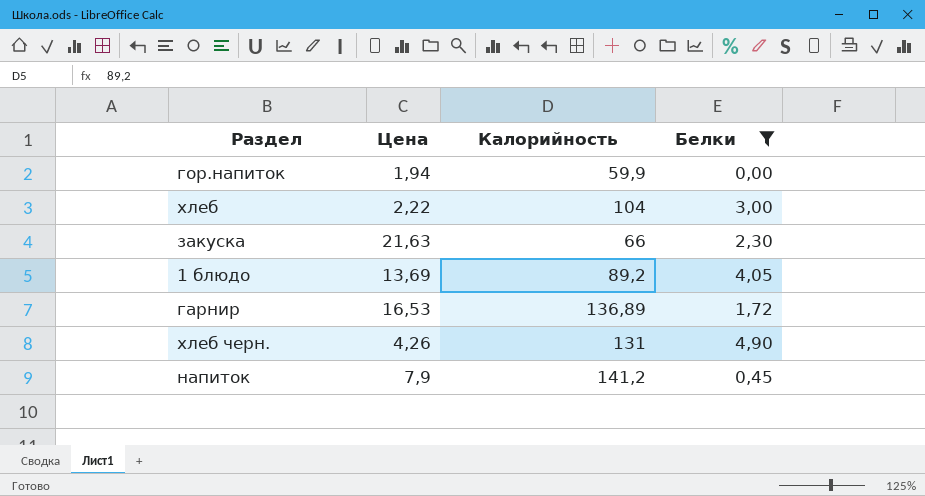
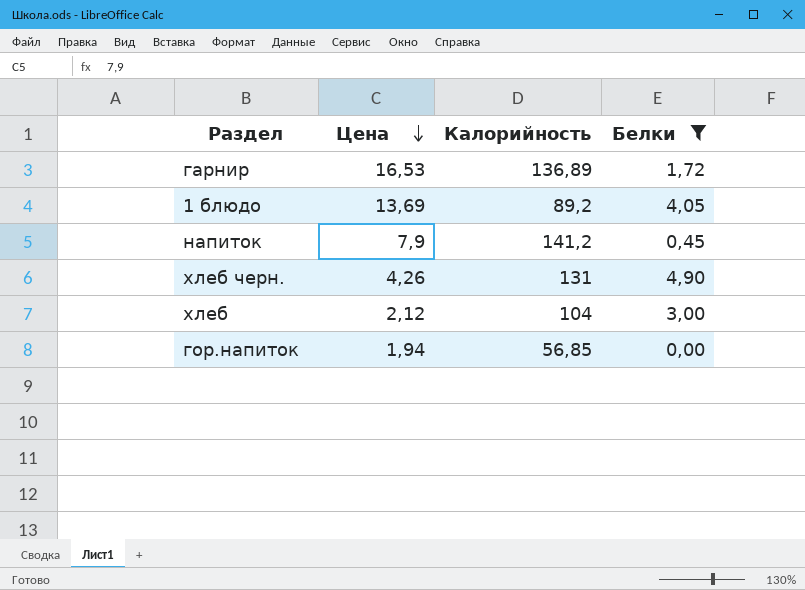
row order: none -> Цена descending
row закуска: 21,63 | 66 | 2,30 -> none
хлеб | Цена: 2,22 -> 2,12
гор.напиток | Калорийность: 59,9 -> 56,85

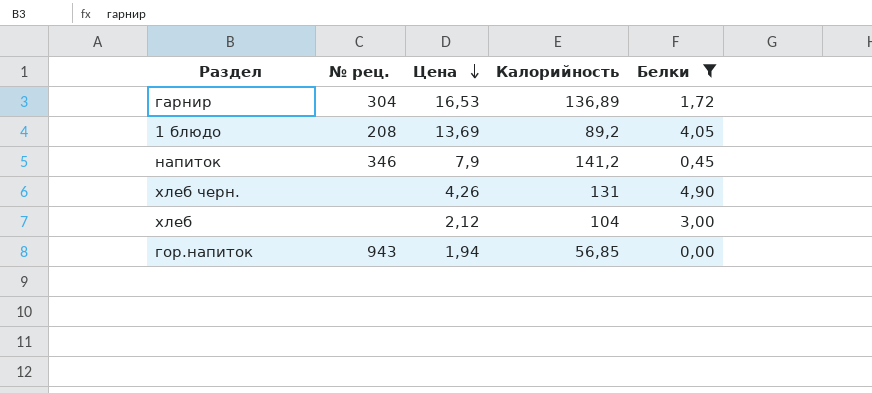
column № рец. | position: none -> 2

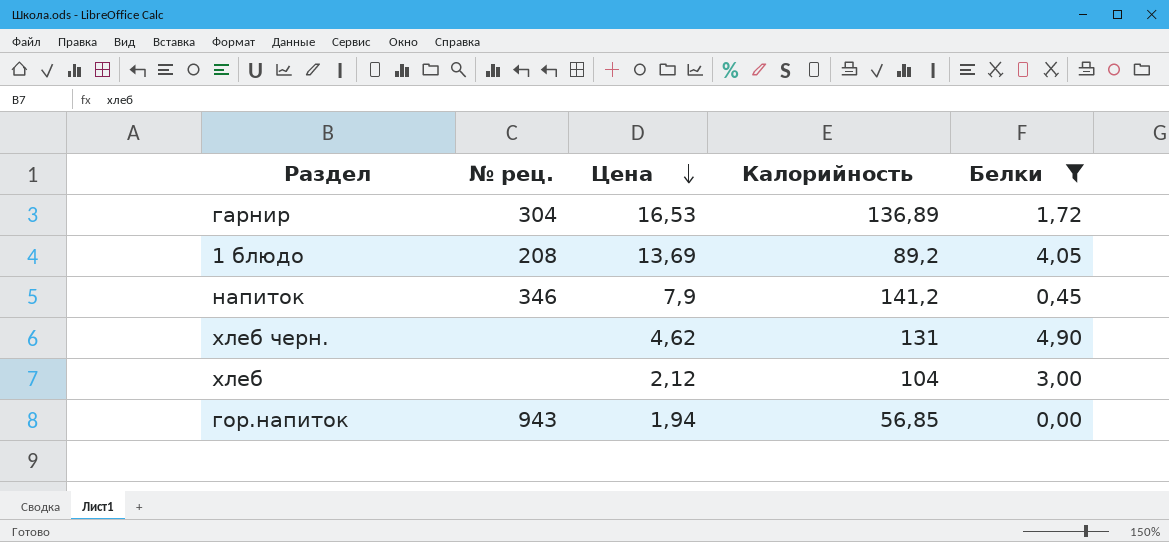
хлеб черн. | Цена: 4,26 -> 4,62

